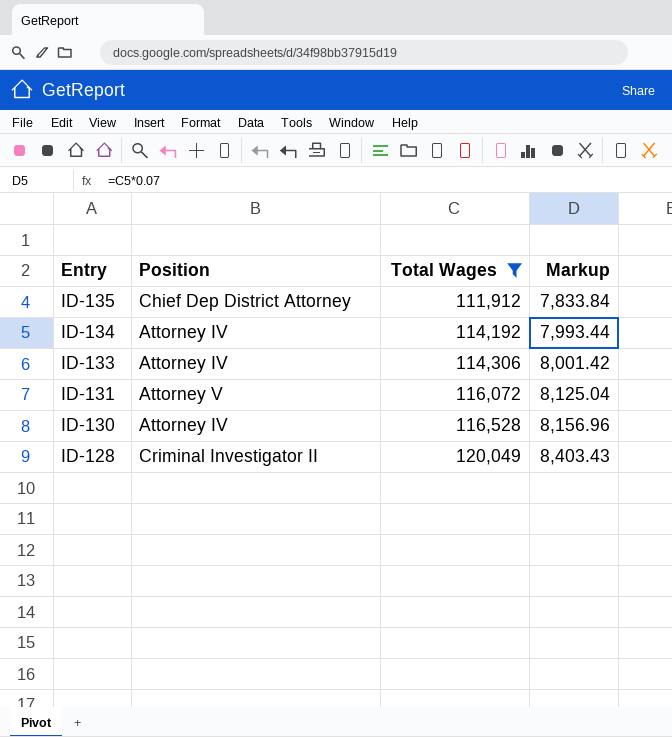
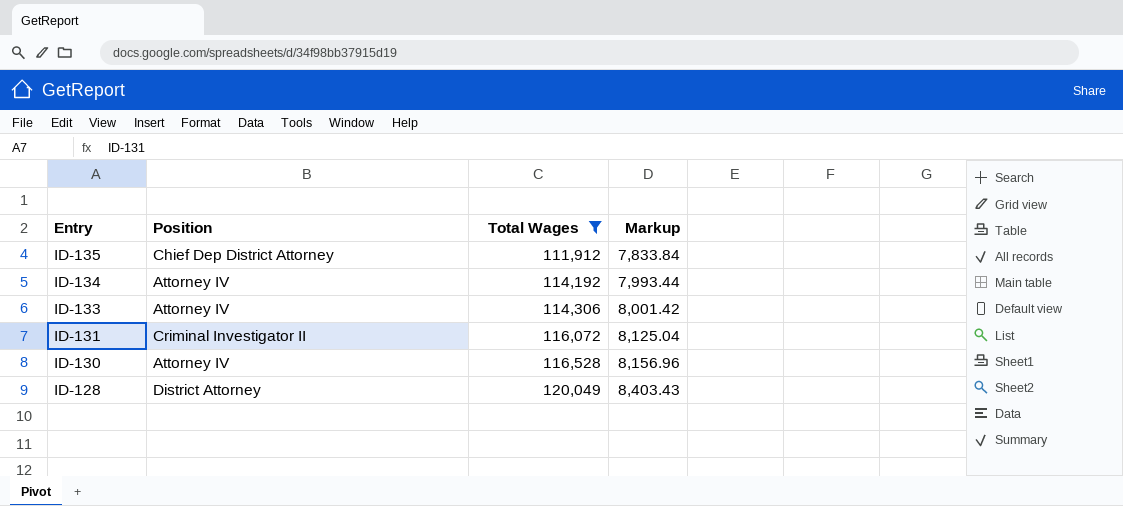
ID-131 | Position: Attorney V -> Criminal Investigator II
ID-128 | Position: Criminal Investigator II -> District Attorney

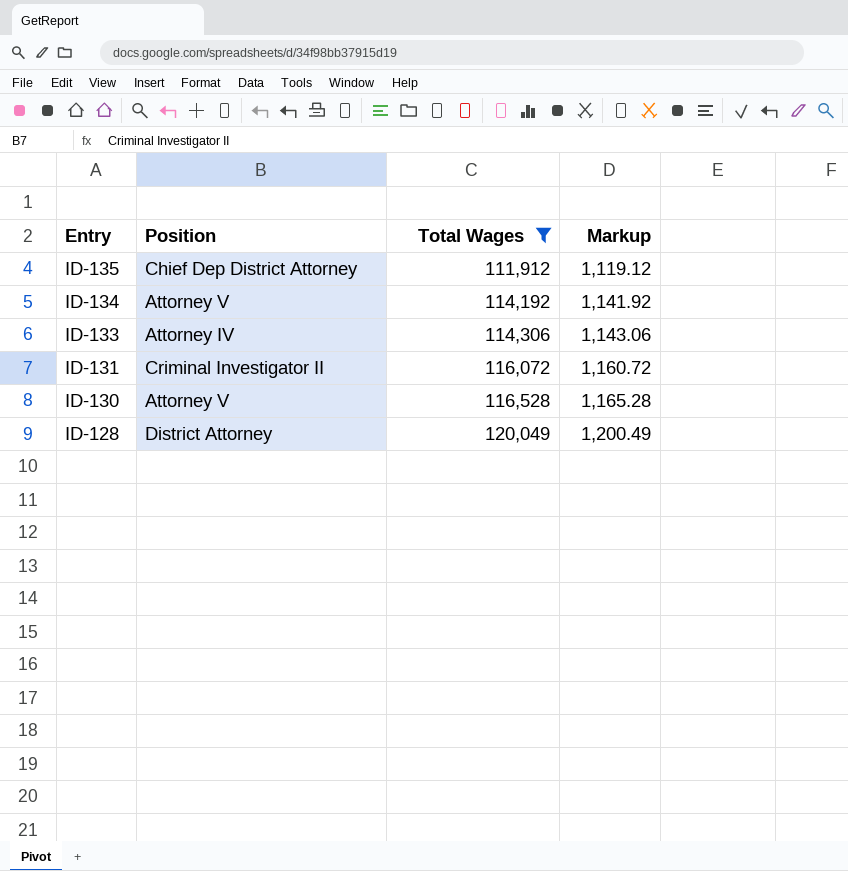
column Markup | formula: [Total Wages] * 0.07 -> [Total Wages] * 0.01
ID-134 | Position: Attorney IV -> Attorney V
ID-130 | Position: Attorney IV -> Attorney V

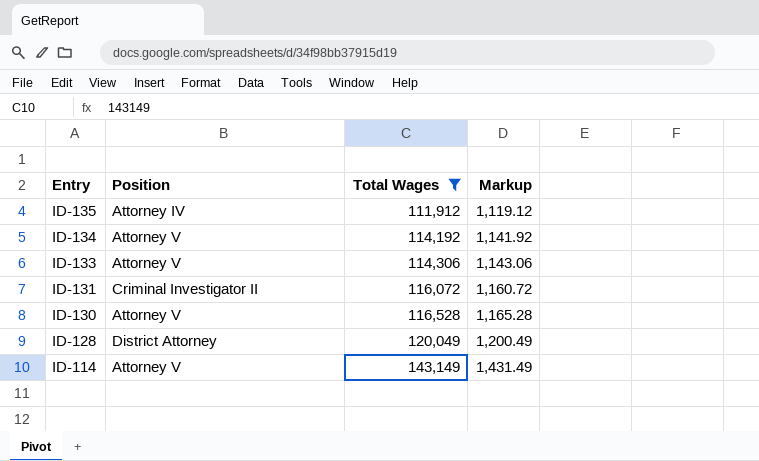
ID-135 | Position: Chief Dep District Attorney -> Attorney IV
ID-133 | Position: Attorney IV -> Attorney V
row ID-114: none -> Attorney V | 143,149 | 1,431.49

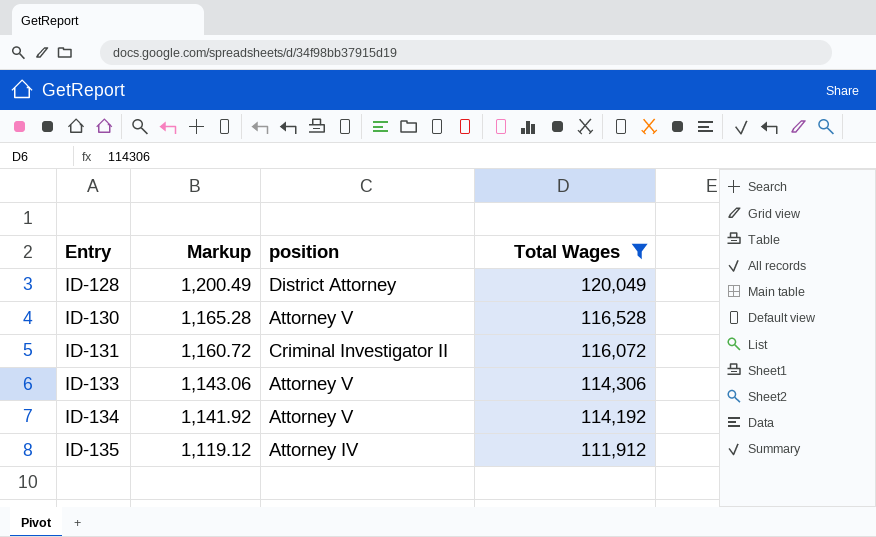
row order: Entry descending -> Entry ascending
column Markup | position: 4 -> 2
column name: Position -> position
row ID-114: Attorney V | 143,149 | 1,431.49 -> none

